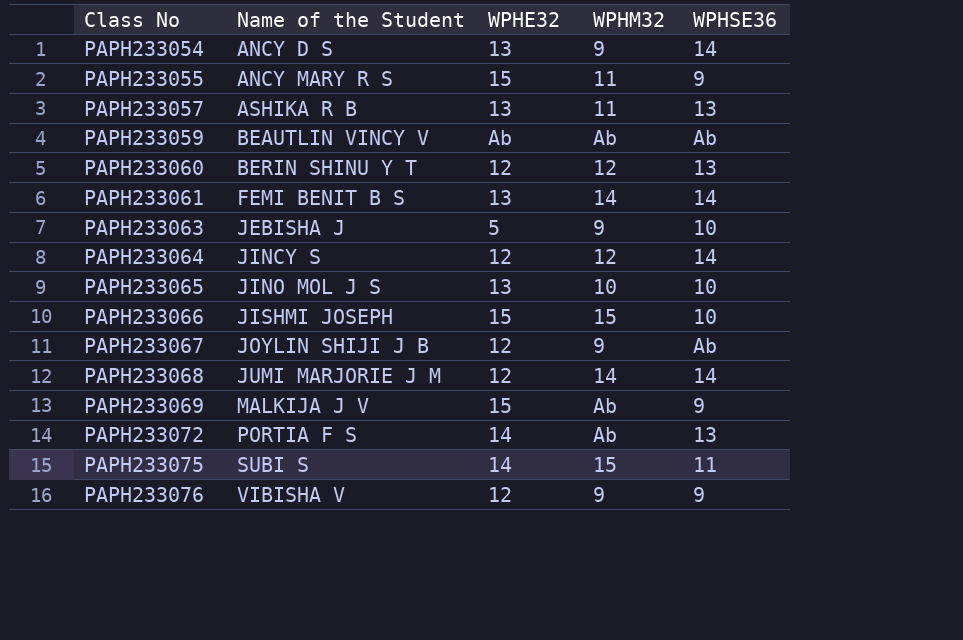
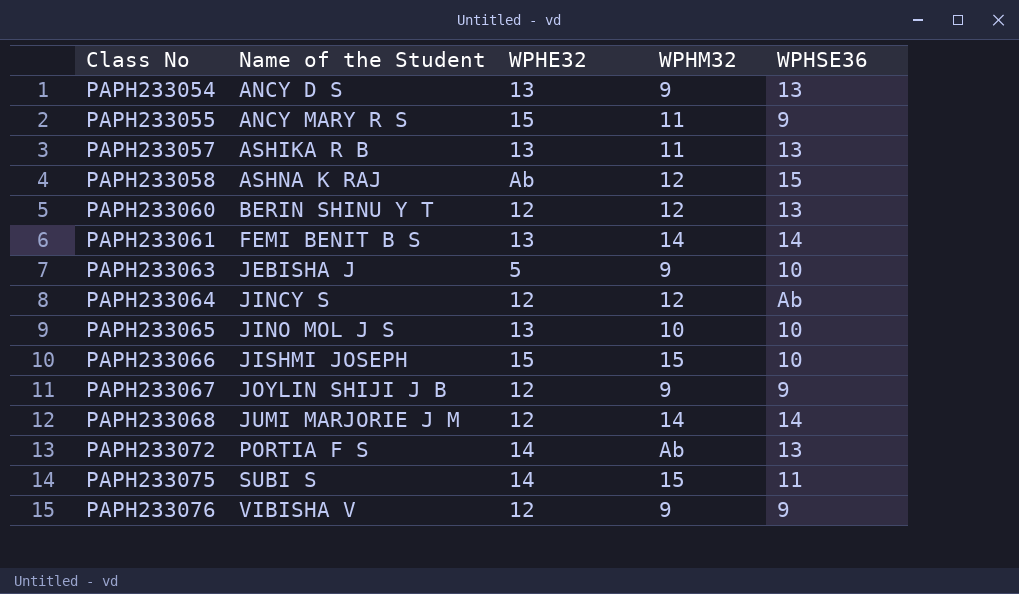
row PAPH233059: BEAUTLIN VINCY V | Ab | Ab | Ab -> none
row PAPH233069: MALKIJA J V | 15 | Ab | 9 -> none
PAPH233054 | WPHSE36: 14 -> 13
row PAPH233058: none -> ASHNA K RAJ | Ab | 12 | 15
PAPH233064 | WPHSE36: 14 -> Ab
PAPH233067 | WPHSE36: Ab -> 9

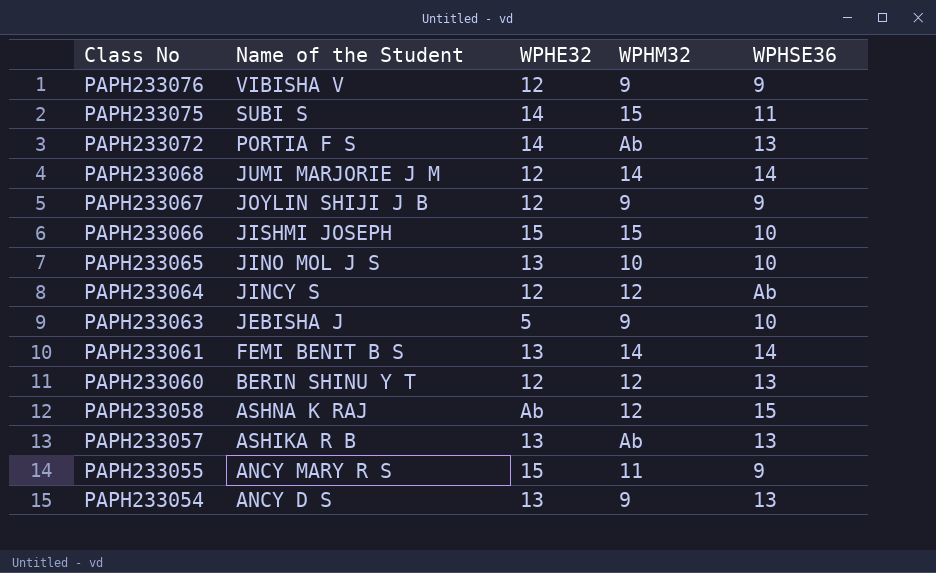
row order: Class No ascending -> Class No descending
PAPH233057 | WPHM32: 11 -> Ab

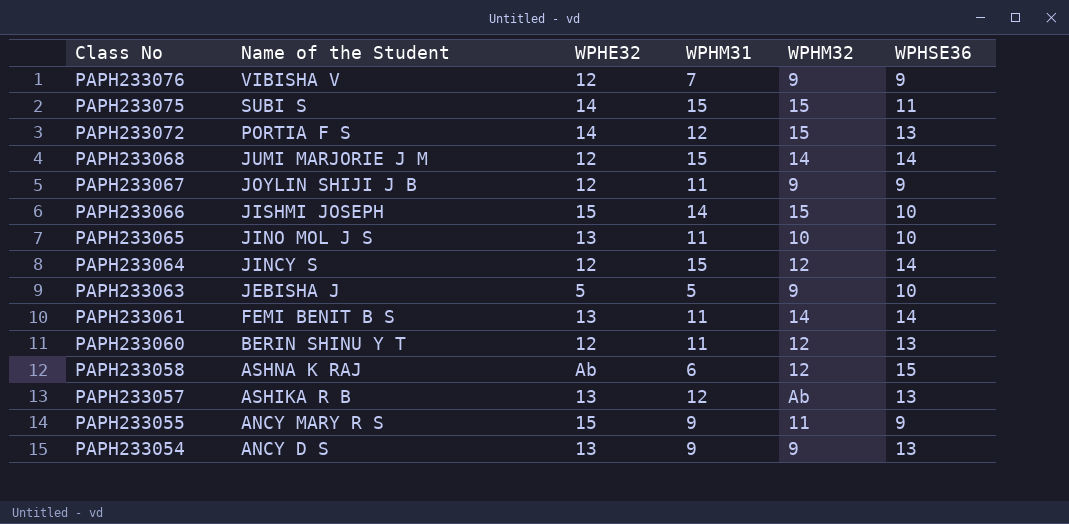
column WPHM31 | position: none -> 4
PAPH233072 | WPHM32: Ab -> 15
PAPH233064 | WPHSE36: Ab -> 14

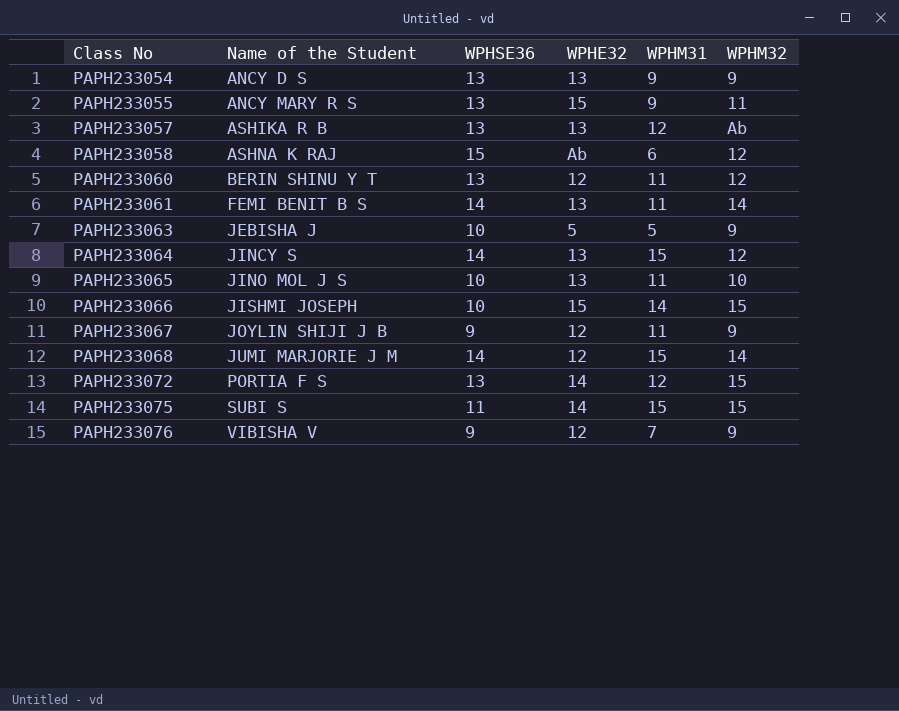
row order: Class No descending -> Class No ascending
column WPHSE36 | position: 6 -> 3
PAPH233055 | WPHSE36: 9 -> 13
PAPH233064 | WPHE32: 12 -> 13

